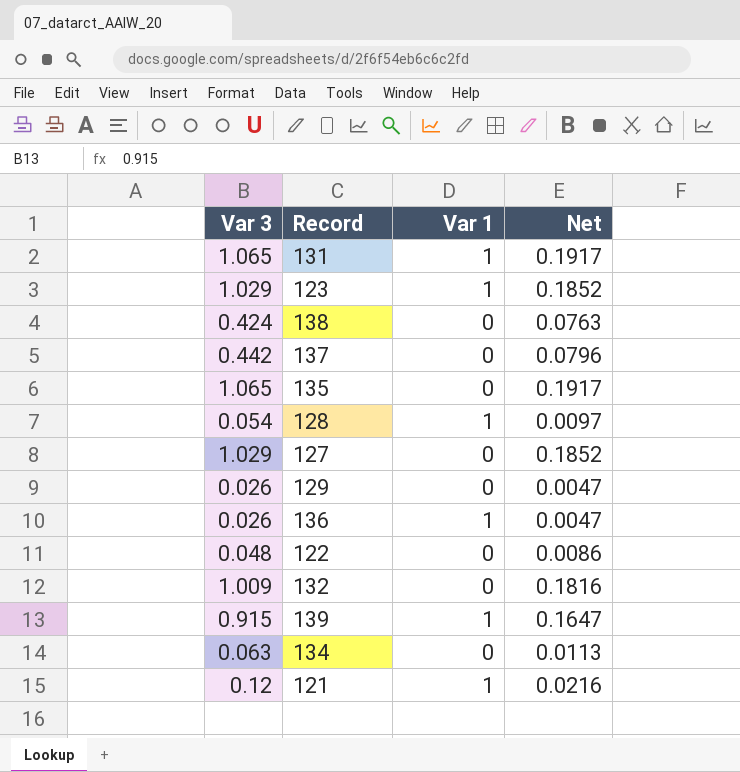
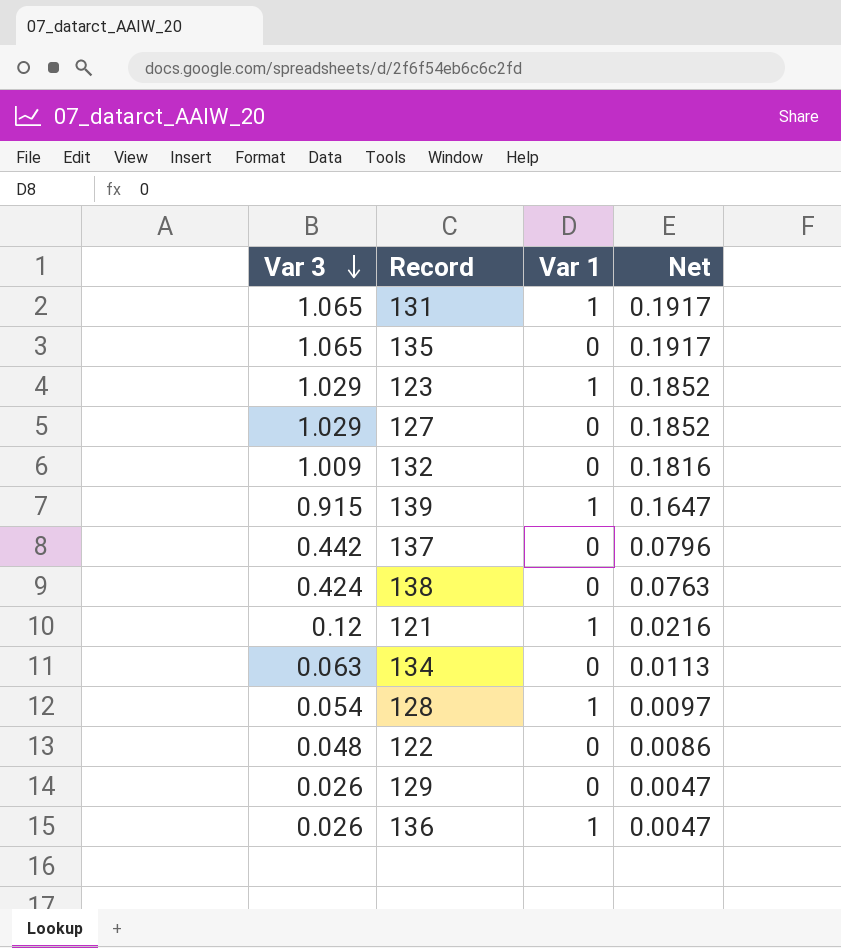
row order: none -> Var 3 descending

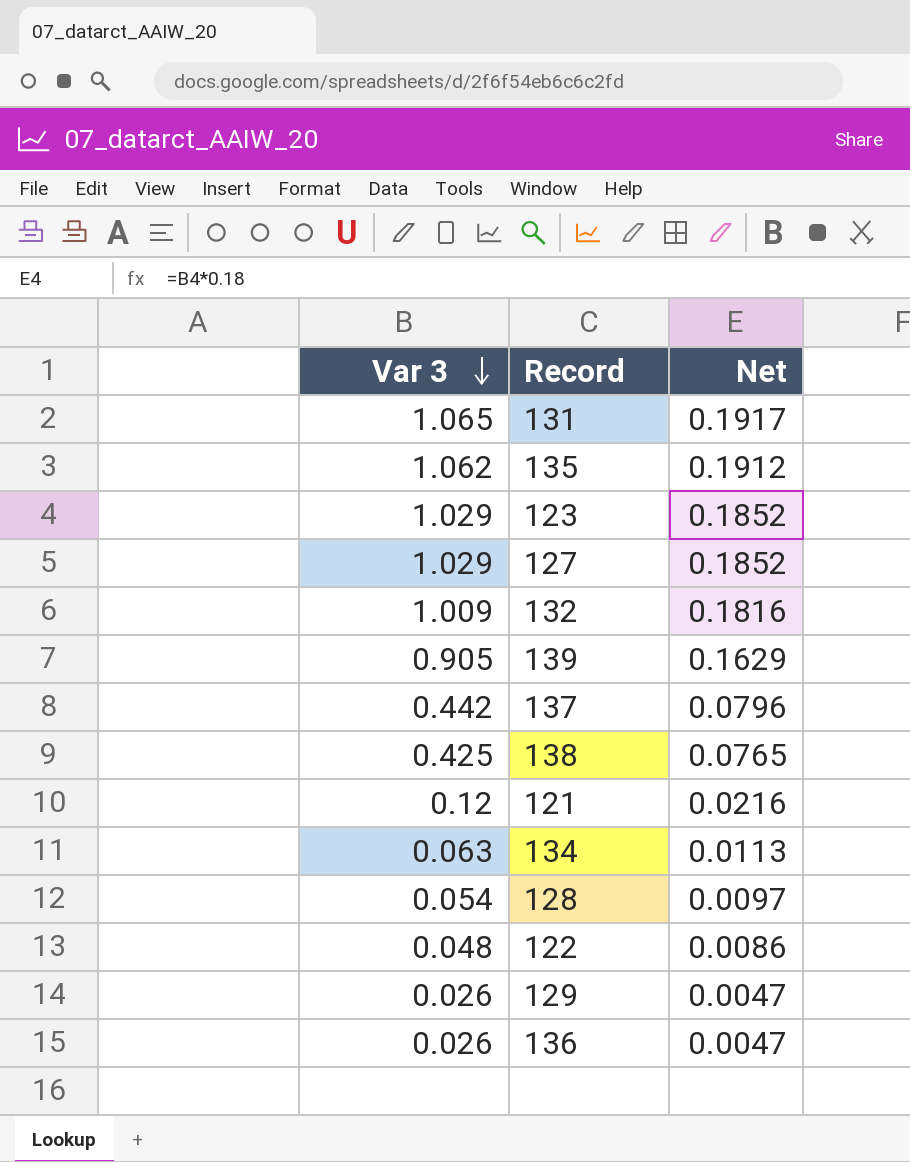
column Var 1 | position: 3 -> none
135 | Var 3: 1.065 -> 1.062
135 | Net: 0.1917 -> 0.1912
139 | Var 3: 0.915 -> 0.905
139 | Net: 0.1647 -> 0.1629
138 | Var 3: 0.424 -> 0.425
138 | Net: 0.0763 -> 0.0765

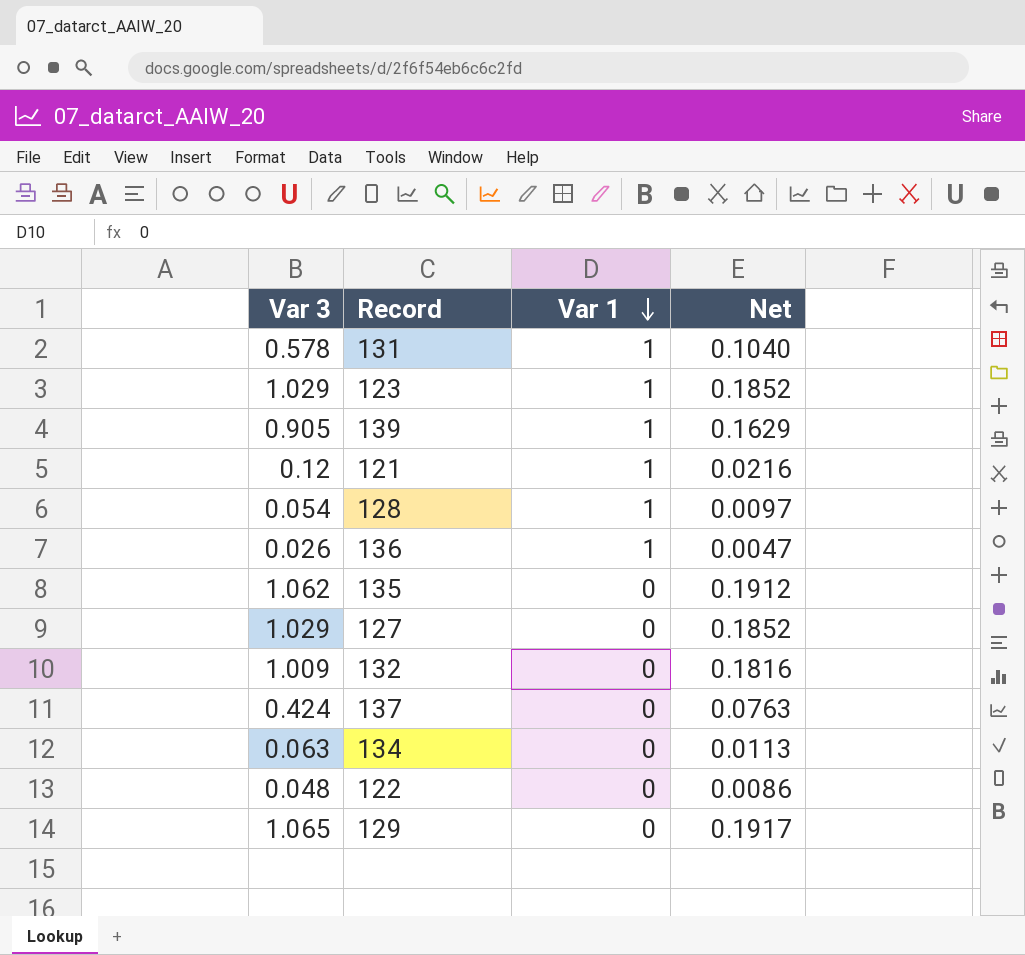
row order: Var 3 descending -> Var 1 descending
column Var 1 | position: none -> 3
row 138: 0.425 | 0.0765 -> none
131 | Var 3: 1.065 -> 0.578
131 | Net: 0.1917 -> 0.1040
137 | Var 3: 0.442 -> 0.424
137 | Net: 0.0796 -> 0.0763
129 | Var 3: 0.026 -> 1.065
129 | Net: 0.0047 -> 0.1917

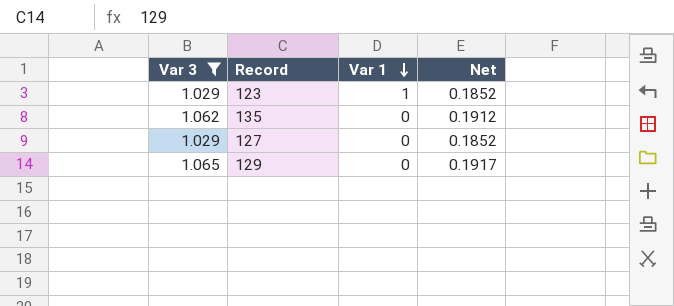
filter: none -> Var 3 >= 1.029

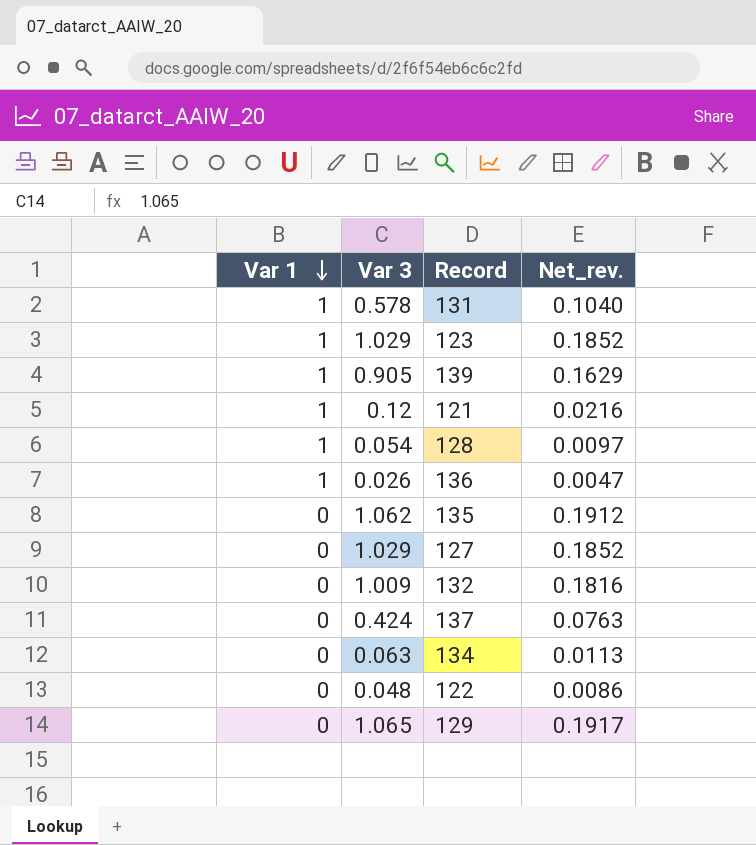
filter: Var 3 >= 1.029 -> none
column Var 1 | position: 3 -> 1
column name: Net -> Net_rev.

